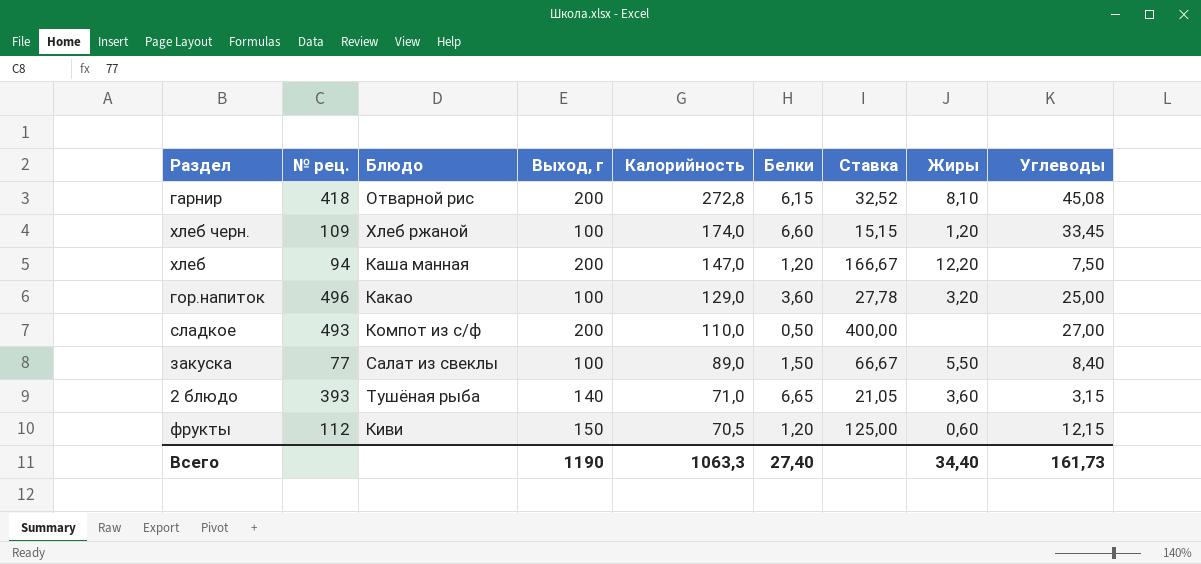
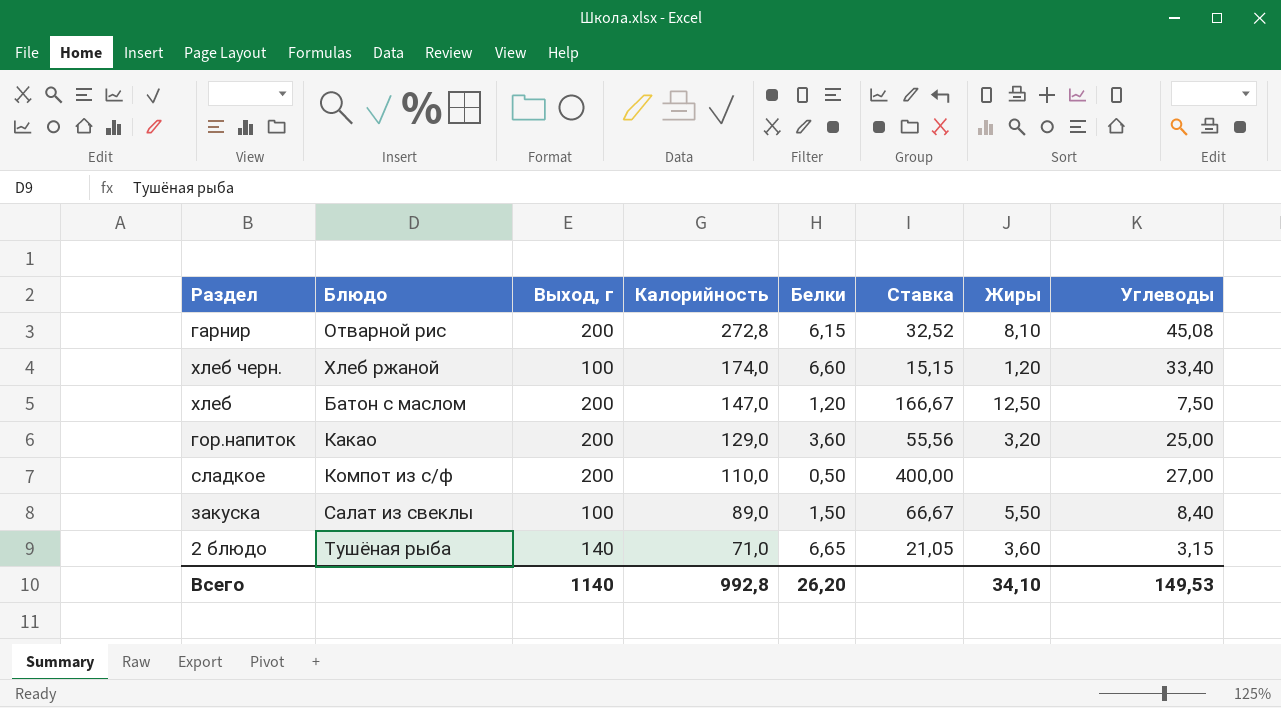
column № рец. | position: 2 -> none
row фрукты: 112 | Киви | 150 | 70,5 | 1,20 | 125,00 | 0,60 | 12,15 -> none
хлеб черн. | Углеводы: 33,45 -> 33,40
хлеб | Блюдо: Каша манная -> Батон с маслом
хлеб | Жиры: 12,20 -> 12,50
гор.напиток | Выход, г: 100 -> 200
гор.напиток | Ставка: 27,78 -> 55,56
Всего | Выход, г: 1190 -> 1140
Всего | Калорийность: 1063,3 -> 992,8
Всего | Белки: 27,40 -> 26,20
Всего | Жиры: 34,40 -> 34,10
Всего | Углеводы: 161,73 -> 149,53

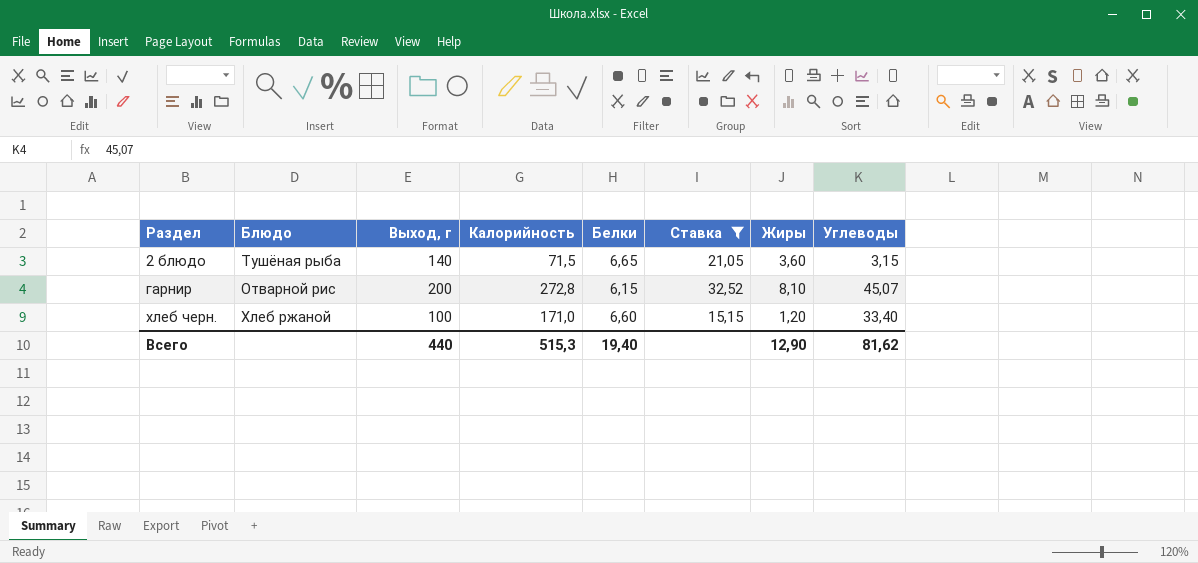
filter: none -> Ставка <= 32,52
row order: Калорийность descending -> Раздел ascending
2 блюдо | Калорийность: 71,0 -> 71,5
гарнир | Углеводы: 45,08 -> 45,07
хлеб черн. | Калорийность: 174,0 -> 171,0
Всего | Выход, г: 1140 -> 440
Всего | Калорийность: 992,8 -> 515,3
Всего | Белки: 26,20 -> 19,40
Всего | Жиры: 34,10 -> 12,90
Всего | Углеводы: 149,53 -> 81,62

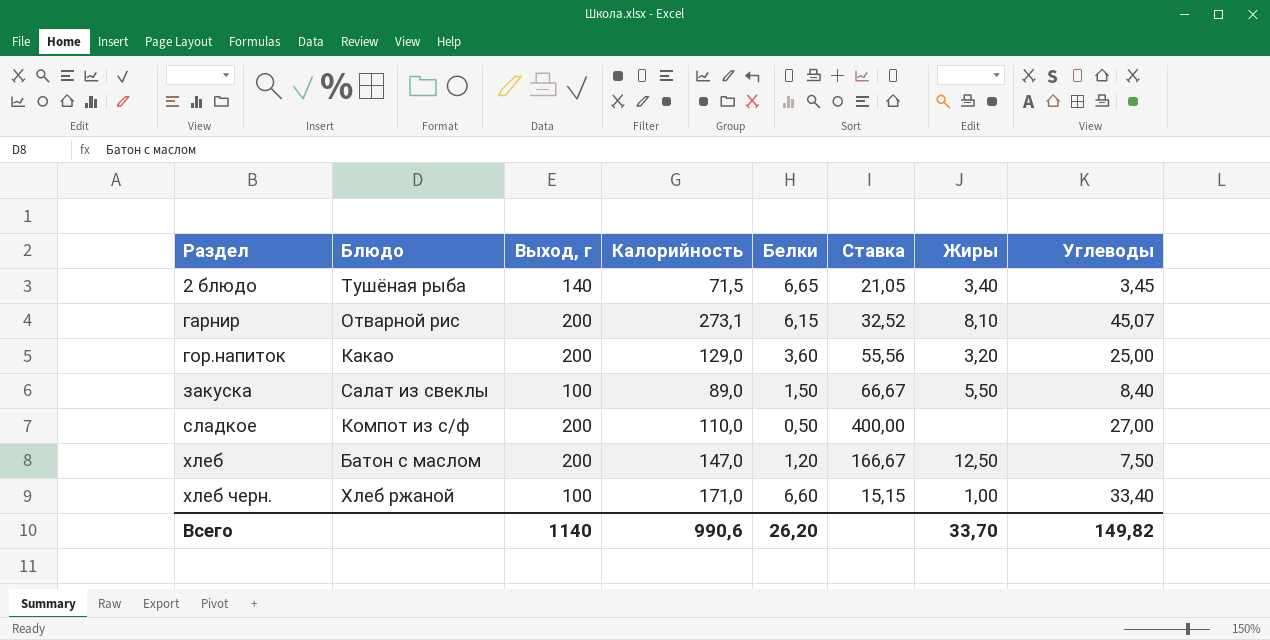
filter: Ставка <= 32,52 -> none
2 блюдо | Жиры: 3,60 -> 3,40
2 блюдо | Углеводы: 3,15 -> 3,45
гарнир | Калорийность: 272,8 -> 273,1
хлеб черн. | Жиры: 1,20 -> 1,00
Всего | Выход, г: 440 -> 1140
Всего | Калорийность: 515,3 -> 990,6
Всего | Белки: 19,40 -> 26,20
Всего | Жиры: 12,90 -> 33,70
Всего | Углеводы: 81,62 -> 149,82

